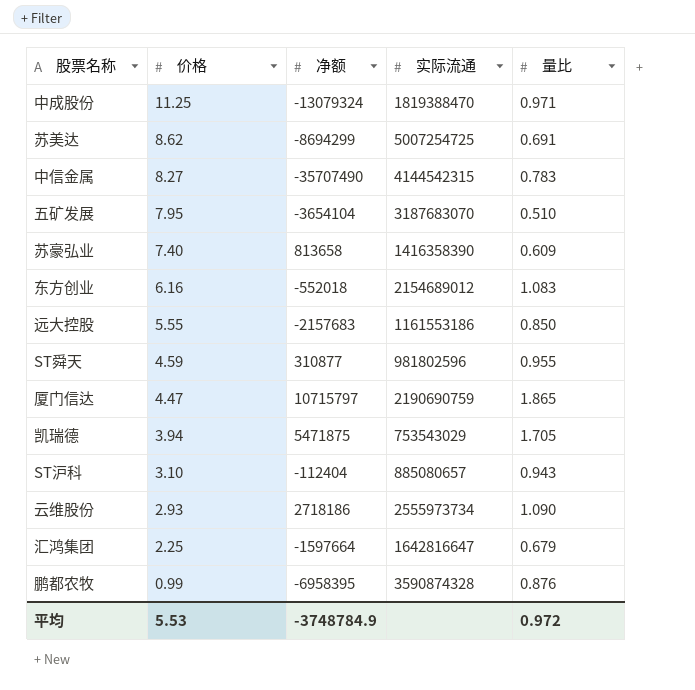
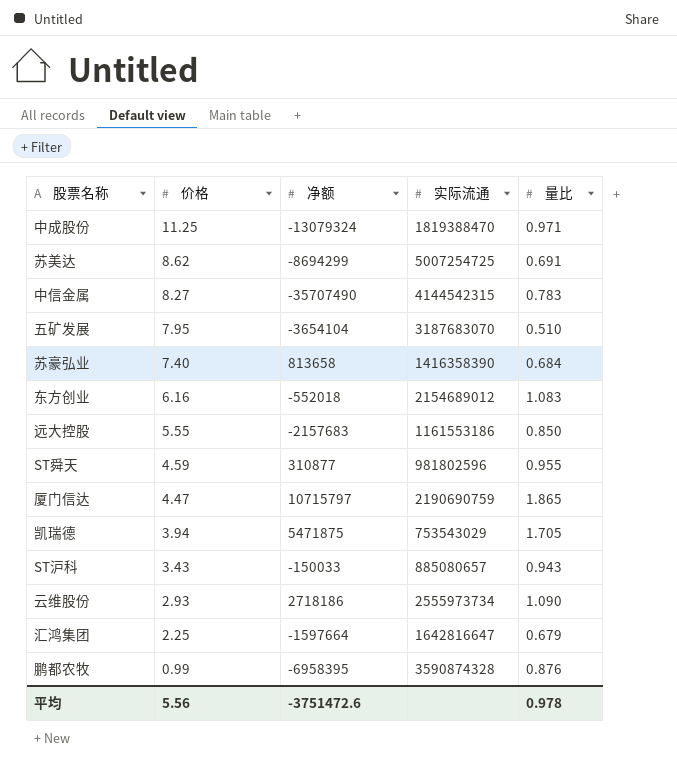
苏豪弘业 | 量比: 0.609 -> 0.684
ST沪科 | 价格: 3.10 -> 3.43
ST沪科 | 净额: -112404 -> -150033
平均 | 价格: 5.53 -> 5.56
平均 | 净额: -3748784.9 -> -3751472.6
平均 | 量比: 0.972 -> 0.978

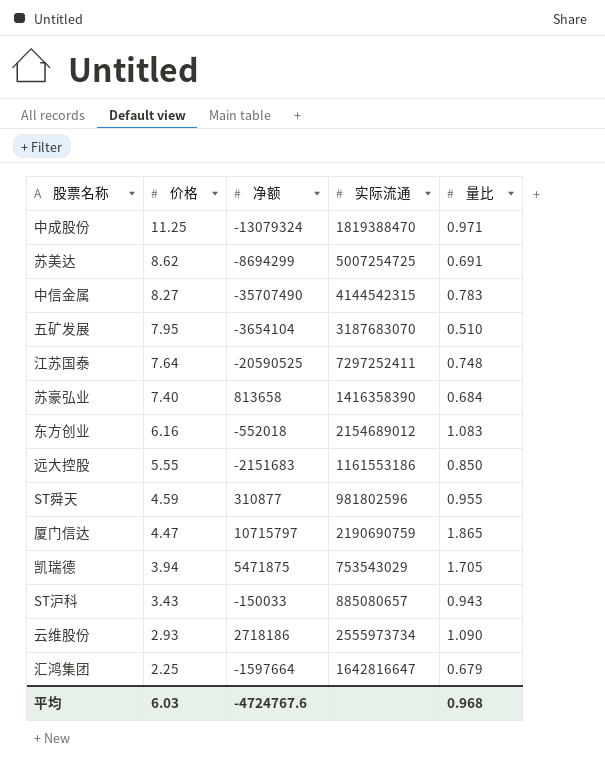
row 鹏都农牧: 0.99 | -6958395 | 3590874328 | 0.876 -> none
row 江苏国泰: none -> 7.64 | -20590525 | 7297252411 | 0.748
远大控股 | 净额: -2157683 -> -2151683
平均 | 价格: 5.56 -> 6.03
平均 | 净额: -3751472.6 -> -4724767.6
平均 | 量比: 0.978 -> 0.968

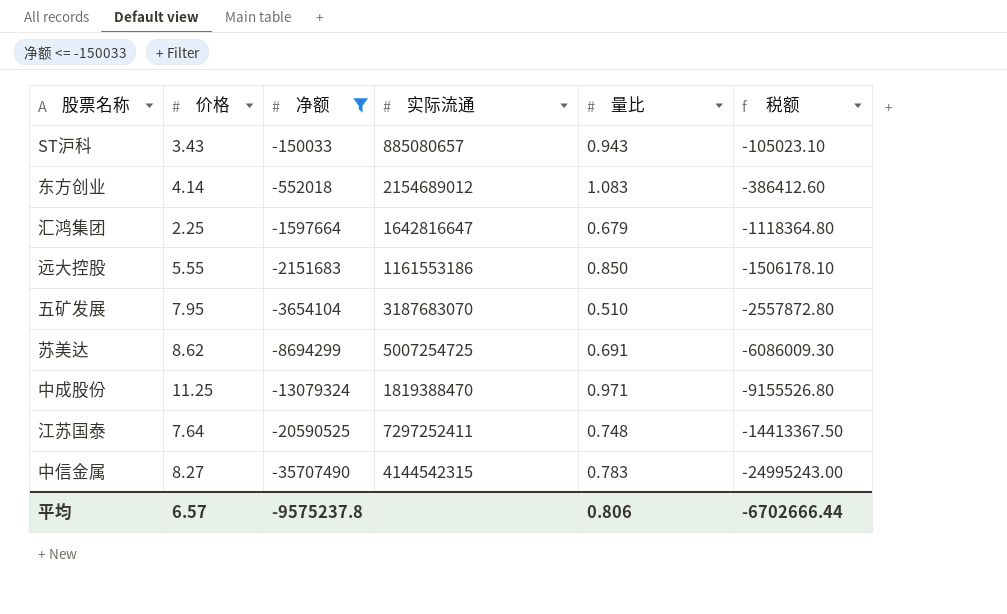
filter: none -> 净额 <= -150033
row order: 价格 descending -> 净额 descending
column 税额 | formula: none -> [净额] * 0.7
东方创业 | 价格: 6.16 -> 4.14
平均 | 价格: 6.03 -> 6.57
平均 | 净额: -4724767.6 -> -9575237.8
平均 | 量比: 0.968 -> 0.806

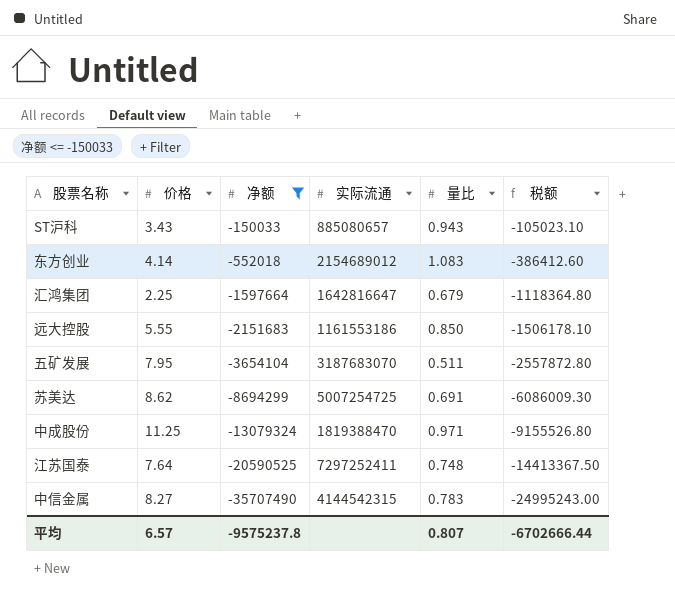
五矿发展 | 量比: 0.510 -> 0.511
平均 | 量比: 0.806 -> 0.807

